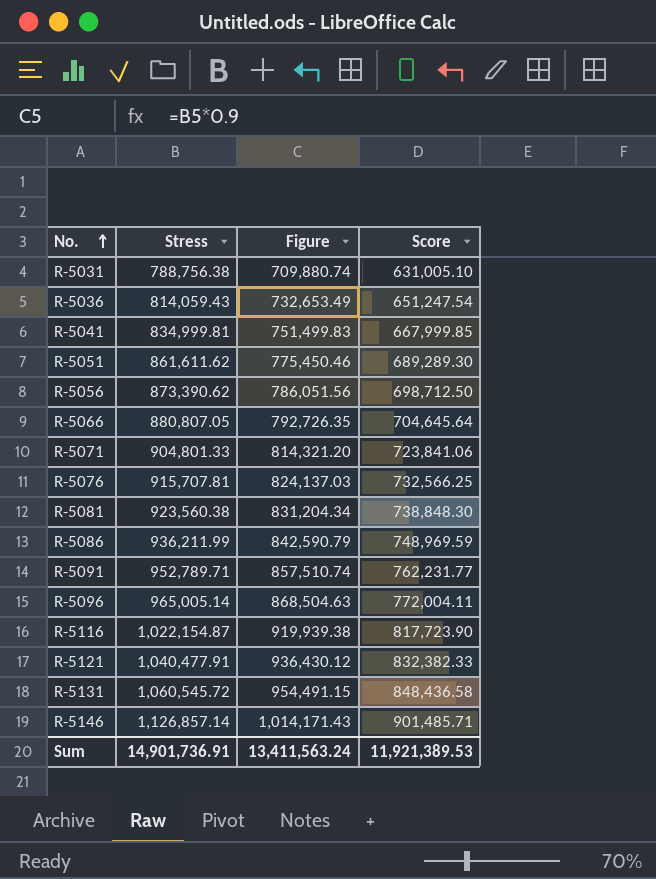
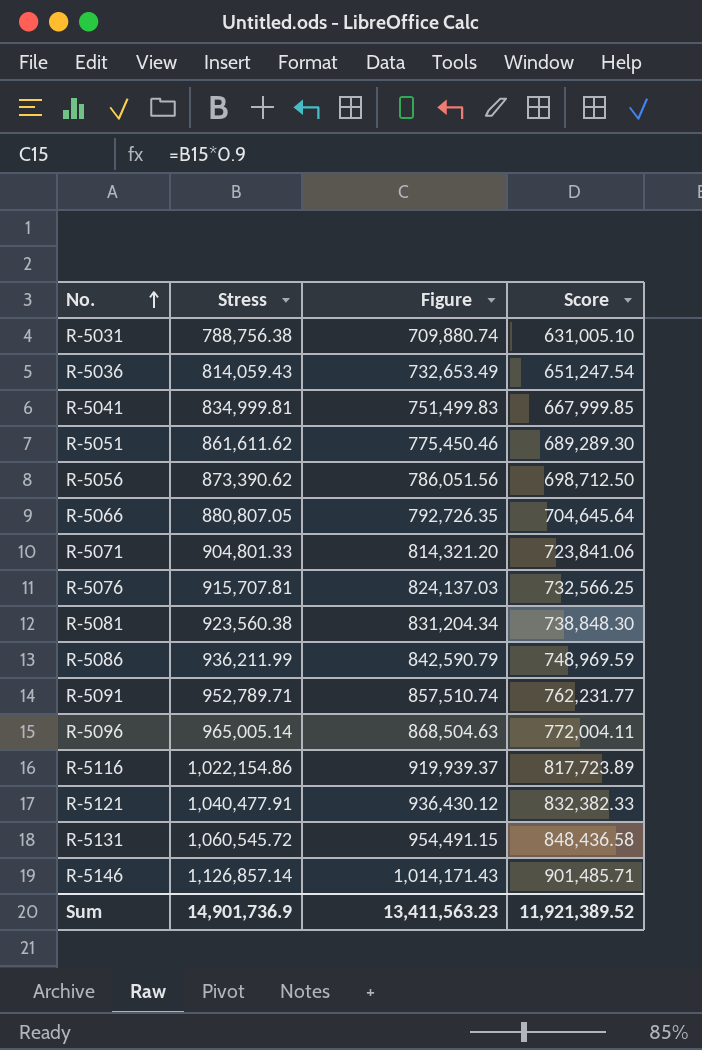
R-5116 | Stress: 1,022,154.87 -> 1,022,154.86
R-5116 | Figure: 919,939.38 -> 919,939.37
R-5116 | Score: 817,723.90 -> 817,723.89
Sum | Stress: 14,901,736.91 -> 14,901,736.9
Sum | Figure: 13,411,563.24 -> 13,411,563.23
Sum | Score: 11,921,389.53 -> 11,921,389.52

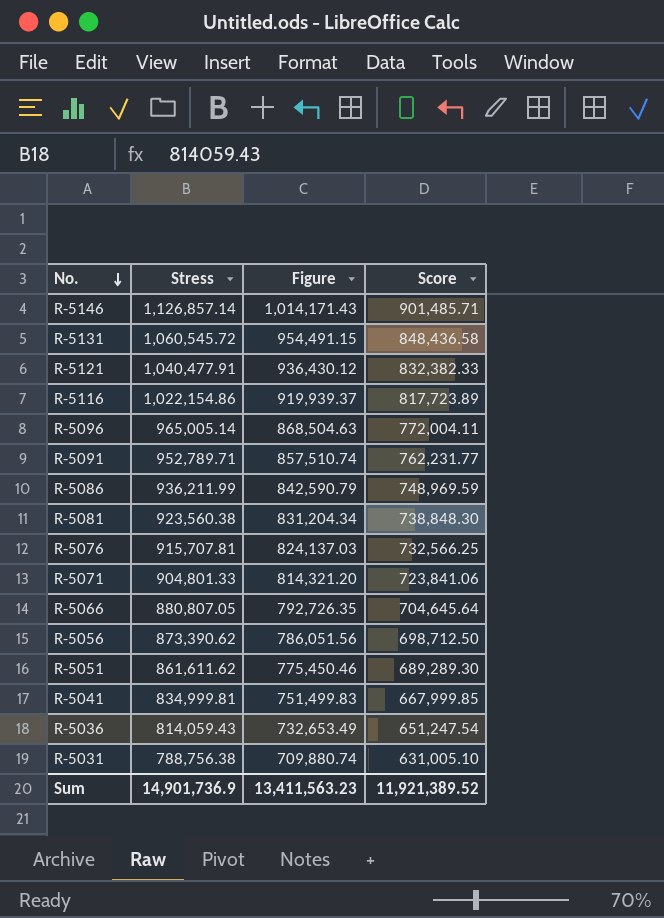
row order: No. ascending -> No. descending

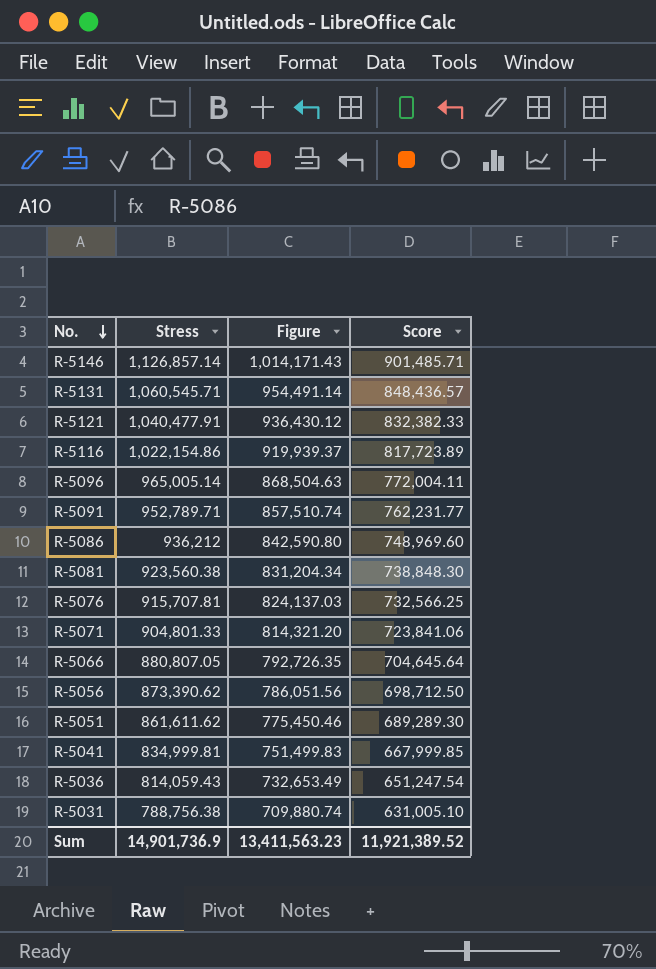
R-5131 | Stress: 1,060,545.72 -> 1,060,545.71
R-5131 | Figure: 954,491.15 -> 954,491.14
R-5131 | Score: 848,436.58 -> 848,436.57
R-5086 | Stress: 936,211.99 -> 936,212
R-5086 | Figure: 842,590.79 -> 842,590.80
R-5086 | Score: 748,969.59 -> 748,969.60

